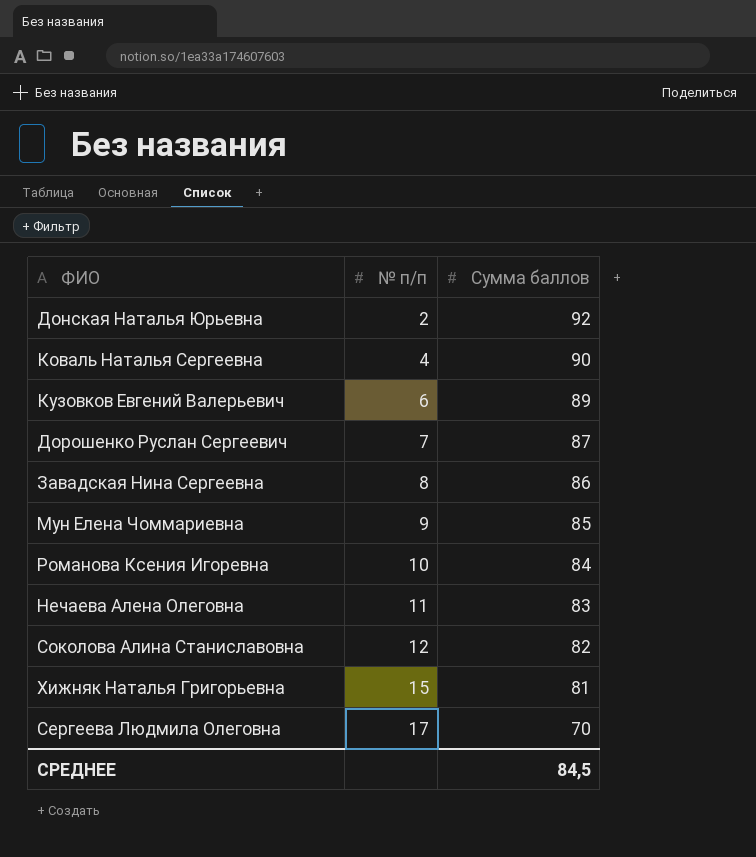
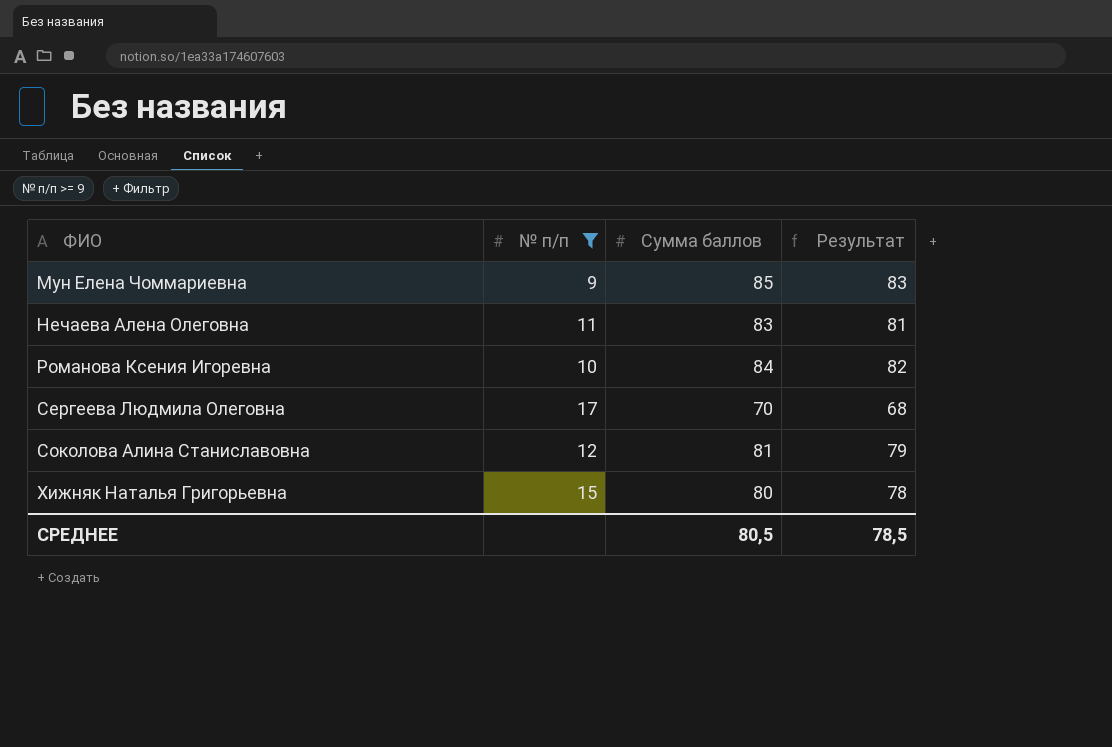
filter: none -> № п/п >= 9
row order: № п/п ascending -> ФИО ascending
column Результат | formula: none -> [Сумма баллов] - 2
Соколова Алина Станиславовна | Сумма баллов: 82 -> 81
Хижняк Наталья Григорьевна | Сумма баллов: 81 -> 80
СРЕДНЕЕ | Сумма баллов: 84,5 -> 80,5

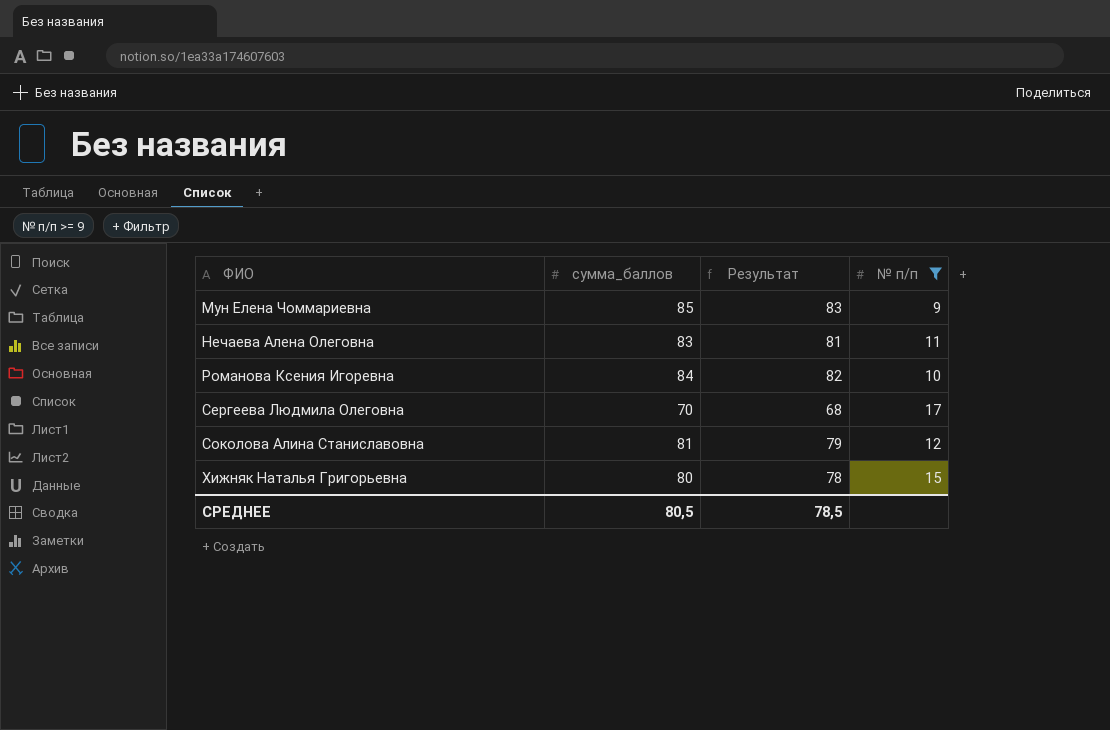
column name: Сумма баллов -> сумма_баллов
column № п/п | position: 2 -> 4

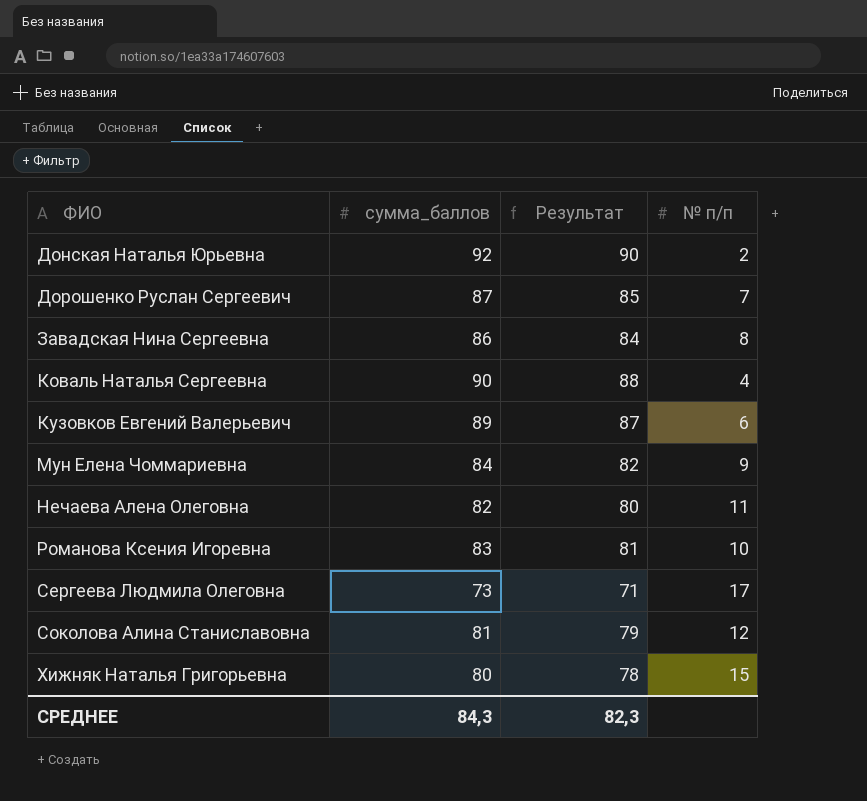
filter: № п/п >= 9 -> none
Мун Елена Чоммариевна | сумма_баллов: 85 -> 84
Мун Елена Чоммариевна | Результат: 83 -> 82
Нечаева Алена Олеговна | сумма_баллов: 83 -> 82
Нечаева Алена Олеговна | Результат: 81 -> 80
Романова Ксения Игоревна | сумма_баллов: 84 -> 83
Романова Ксения Игоревна | Результат: 82 -> 81
Сергеева Людмила Олеговна | сумма_баллов: 70 -> 73
Сергеева Людмила Олеговна | Результат: 68 -> 71
СРЕДНЕЕ | сумма_баллов: 80,5 -> 84,3
СРЕДНЕЕ | Результат: 78,5 -> 82,3

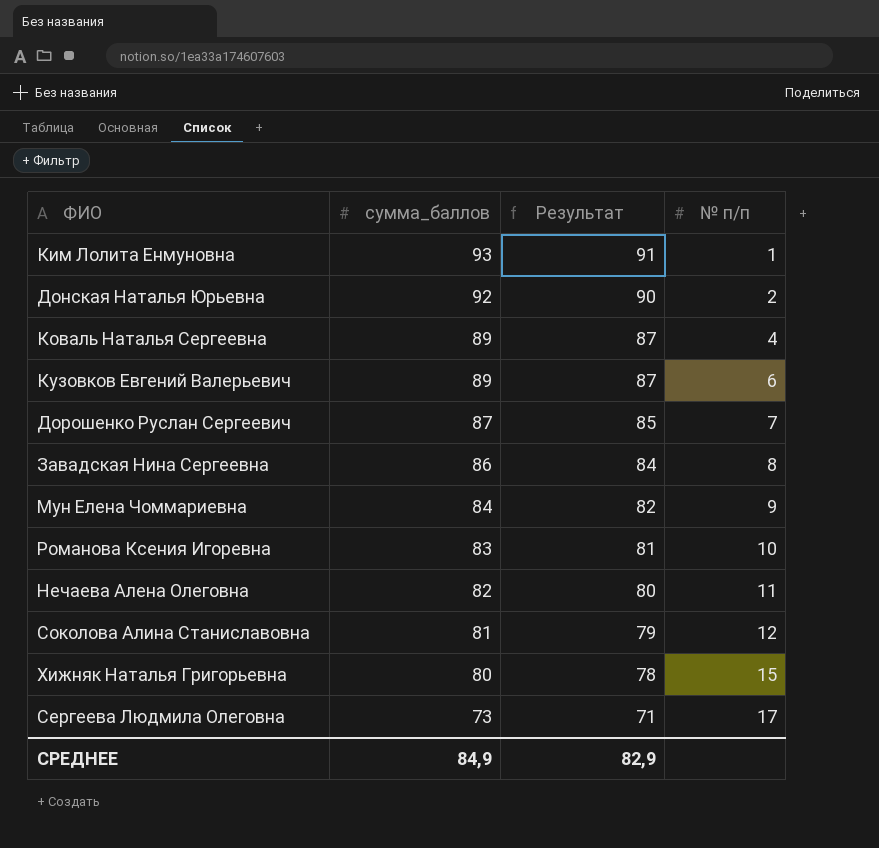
row order: ФИО ascending -> сумма_баллов descending
row Ким Лолита Енмуновна: none -> 93 | 91 | 1
Коваль Наталья Сергеевна | сумма_баллов: 90 -> 89
Коваль Наталья Сергеевна | Результат: 88 -> 87
СРЕДНЕЕ | сумма_баллов: 84,3 -> 84,9
СРЕДНЕЕ | Результат: 82,3 -> 82,9

